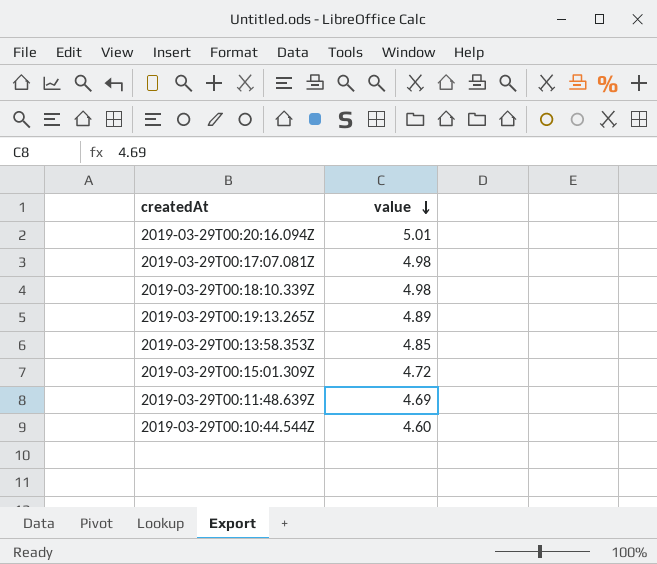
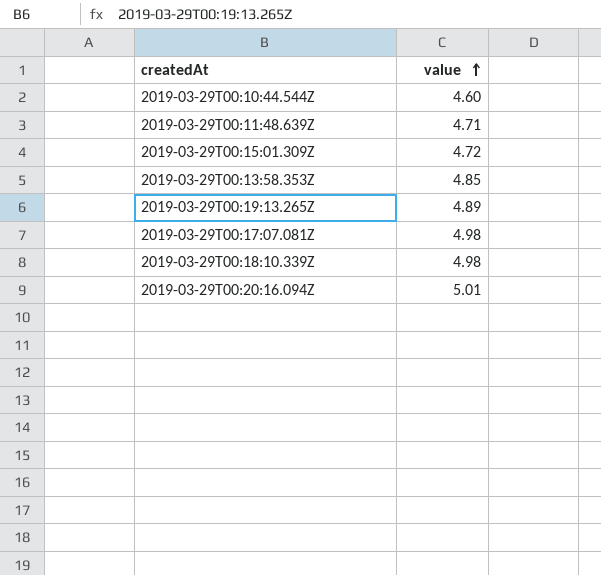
row order: value descending -> value ascending
2019-03-29T00:11:48.639Z | value: 4.69 -> 4.71

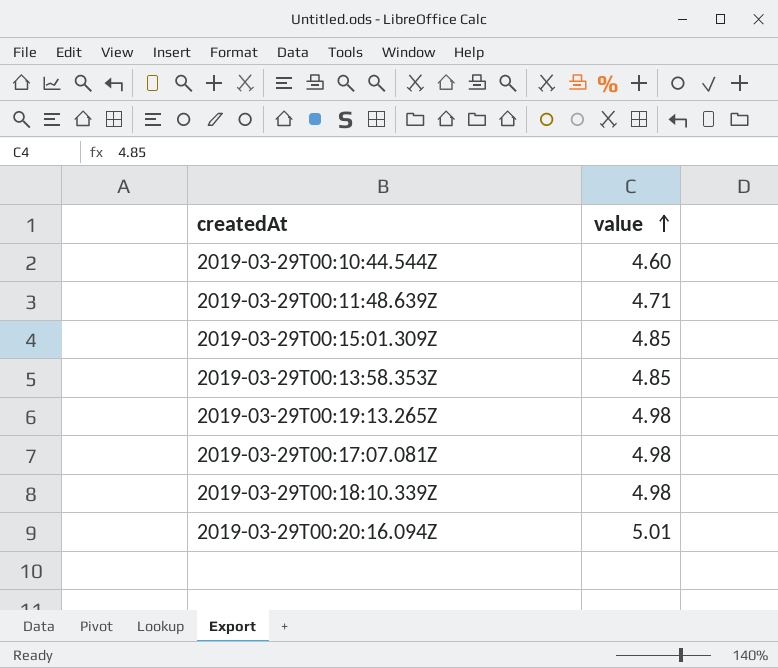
2019-03-29T00:15:01.309Z | value: 4.72 -> 4.85
2019-03-29T00:19:13.265Z | value: 4.89 -> 4.98

